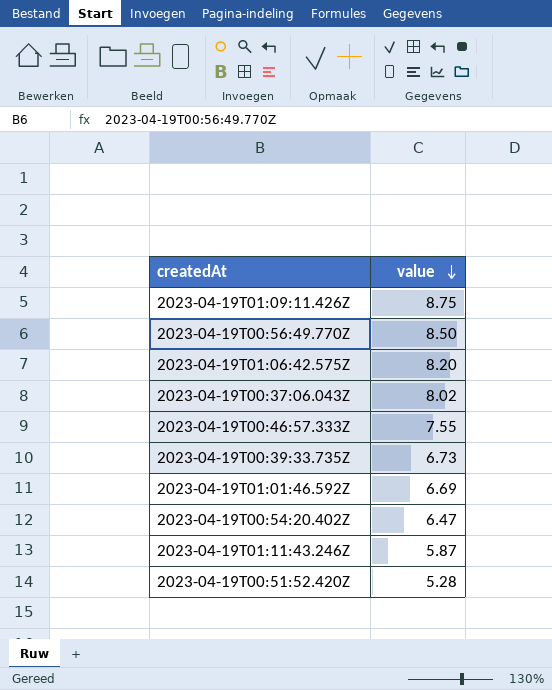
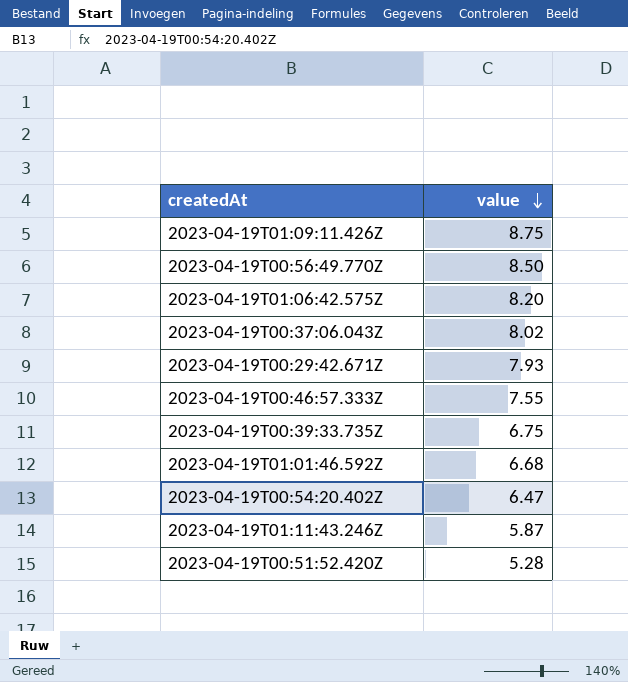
row 2023-04-19T00:29:42.671Z: none -> 7.93
2023-04-19T00:39:33.735Z | value: 6.73 -> 6.75
2023-04-19T01:01:46.592Z | value: 6.69 -> 6.68

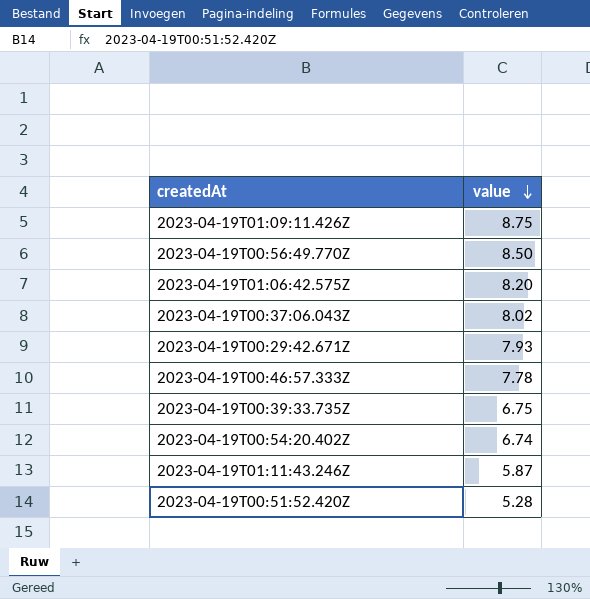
row 2023-04-19T01:01:46.592Z: 6.68 -> none
2023-04-19T00:46:57.333Z | value: 7.55 -> 7.78
2023-04-19T00:54:20.402Z | value: 6.47 -> 6.74

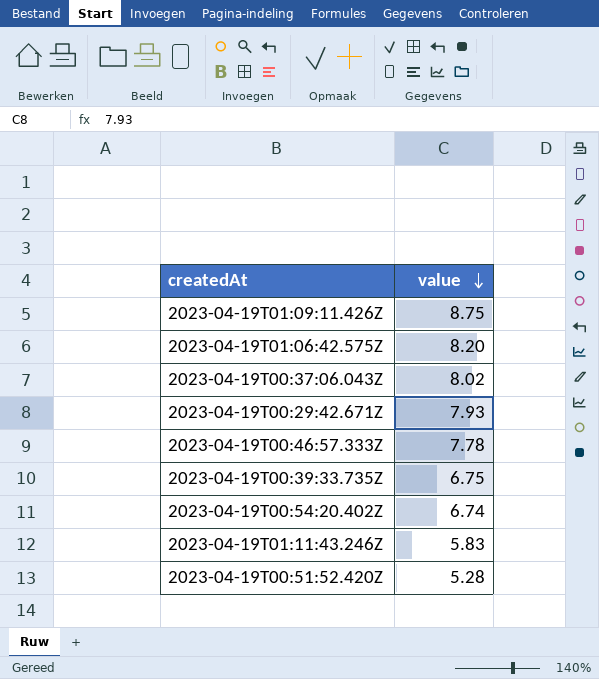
row 2023-04-19T00:56:49.770Z: 8.50 -> none
2023-04-19T01:11:43.246Z | value: 5.87 -> 5.83

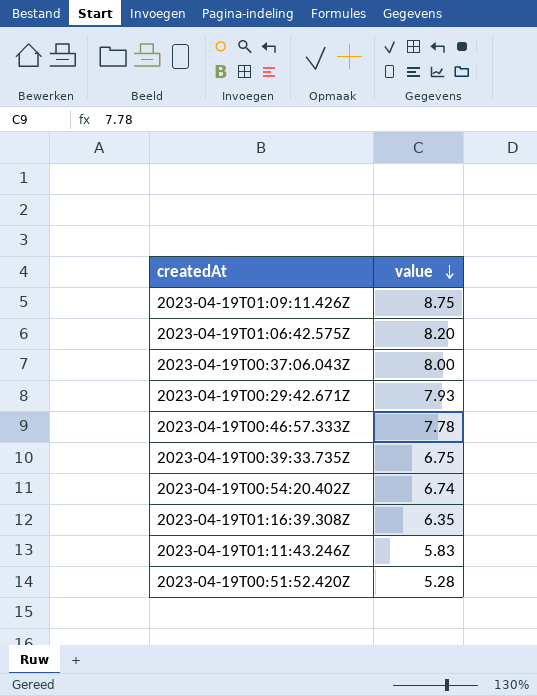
2023-04-19T00:37:06.043Z | value: 8.02 -> 8.00
row 2023-04-19T01:16:39.308Z: none -> 6.35

